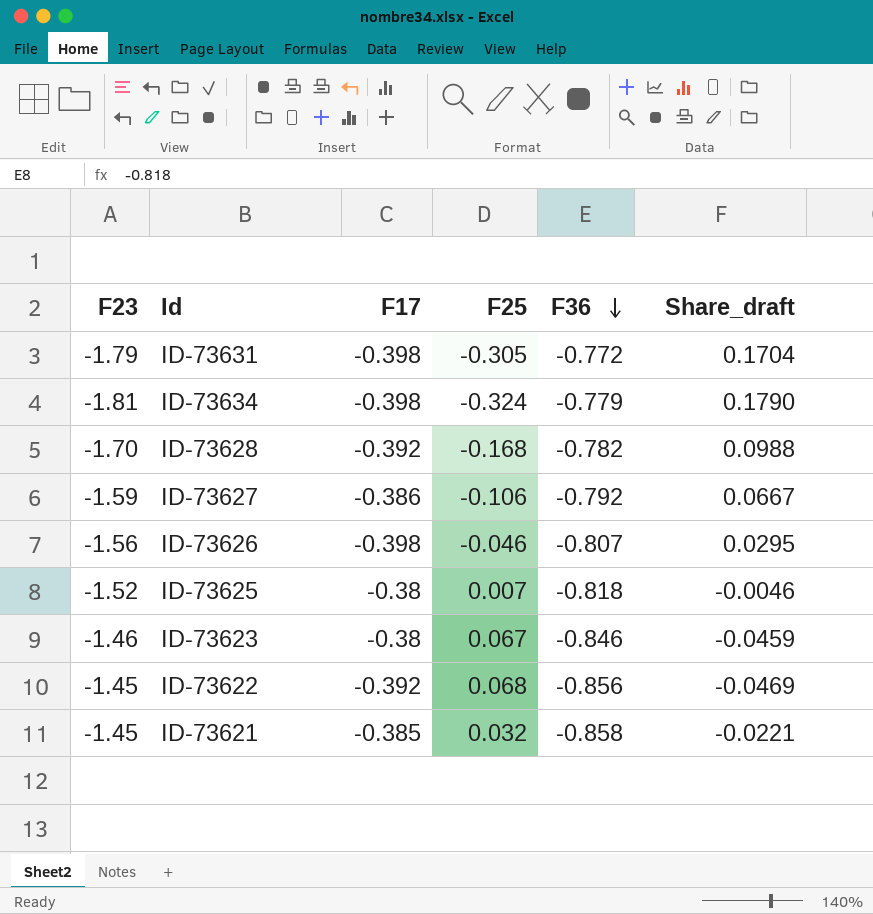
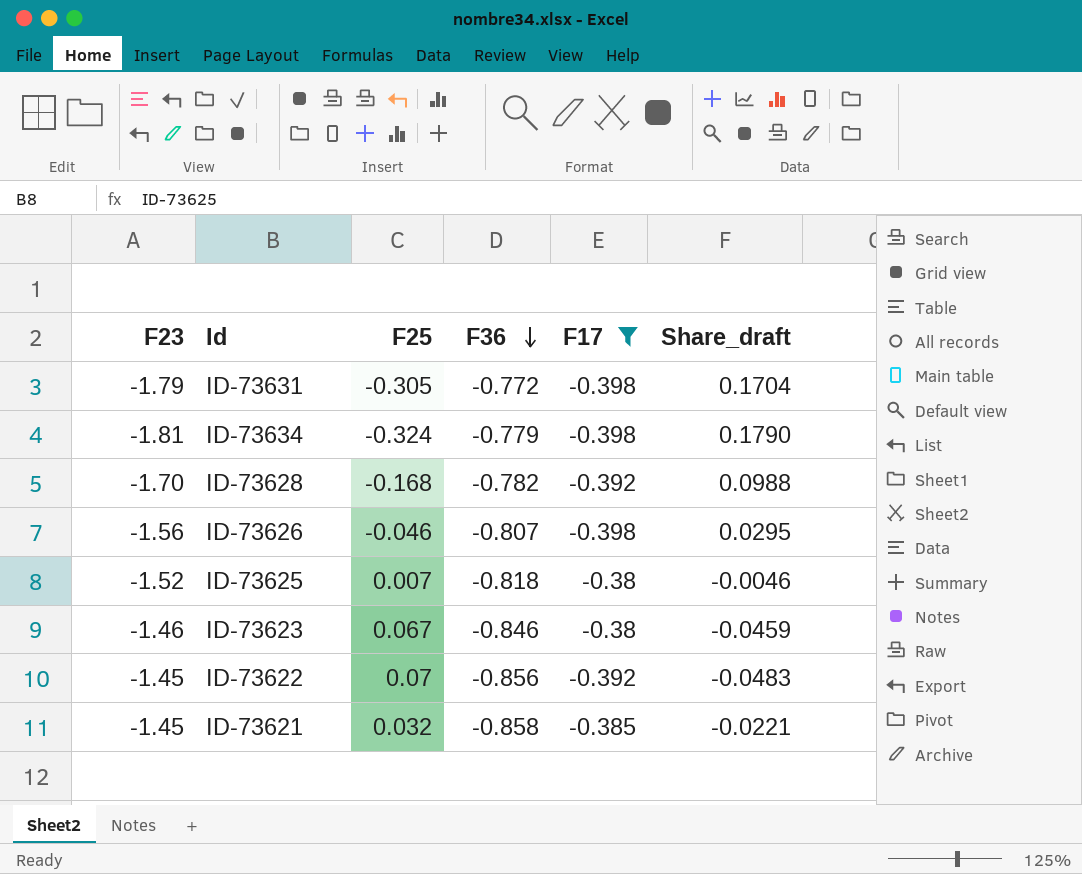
filter: none -> F17 != -0.386
column F17 | position: 3 -> 5
ID-73622 | F25: 0.068 -> 0.07
ID-73622 | Share_draft: -0.0469 -> -0.0483

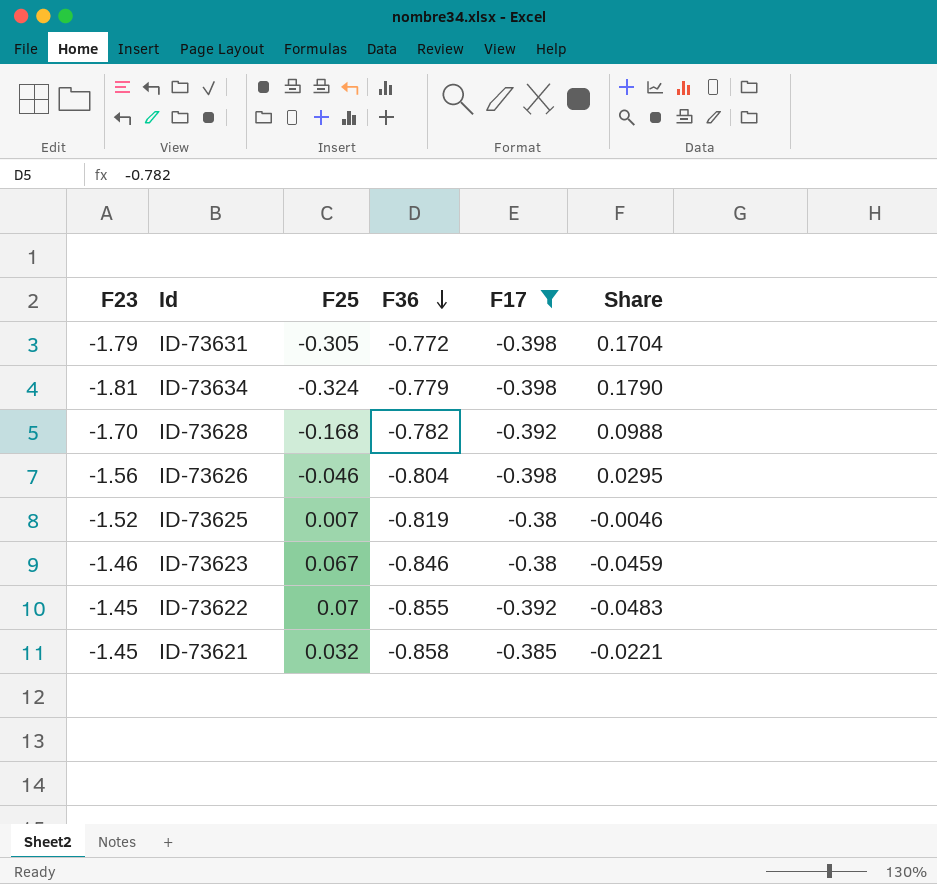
column name: Share_draft -> Share
ID-73626 | F36: -0.807 -> -0.804
ID-73625 | F36: -0.818 -> -0.819
ID-73622 | F36: -0.856 -> -0.855

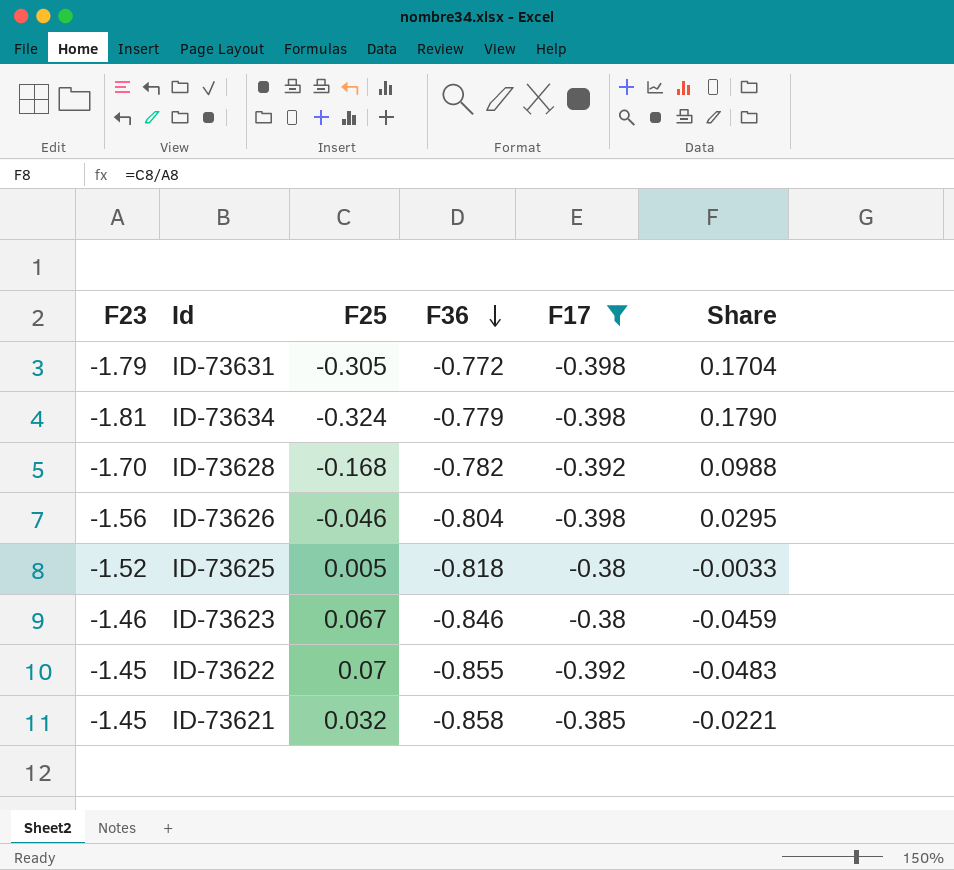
ID-73625 | F25: 0.007 -> 0.005
ID-73625 | F36: -0.819 -> -0.818
ID-73625 | Share: -0.0046 -> -0.0033

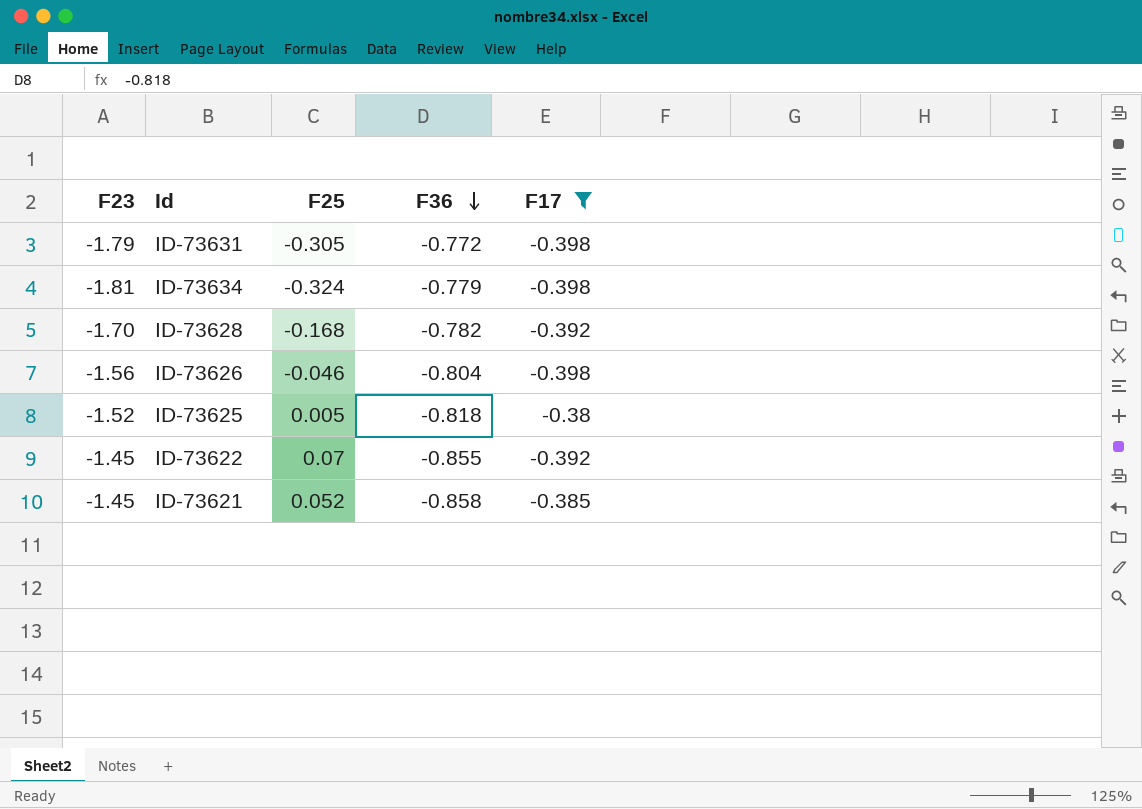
column Share | formula: [F25] / [F23] -> none
row ID-73623: -1.46 | 0.067 | -0.846 | -0.38 | -0.0459 -> none
ID-73621 | F25: 0.032 -> 0.052

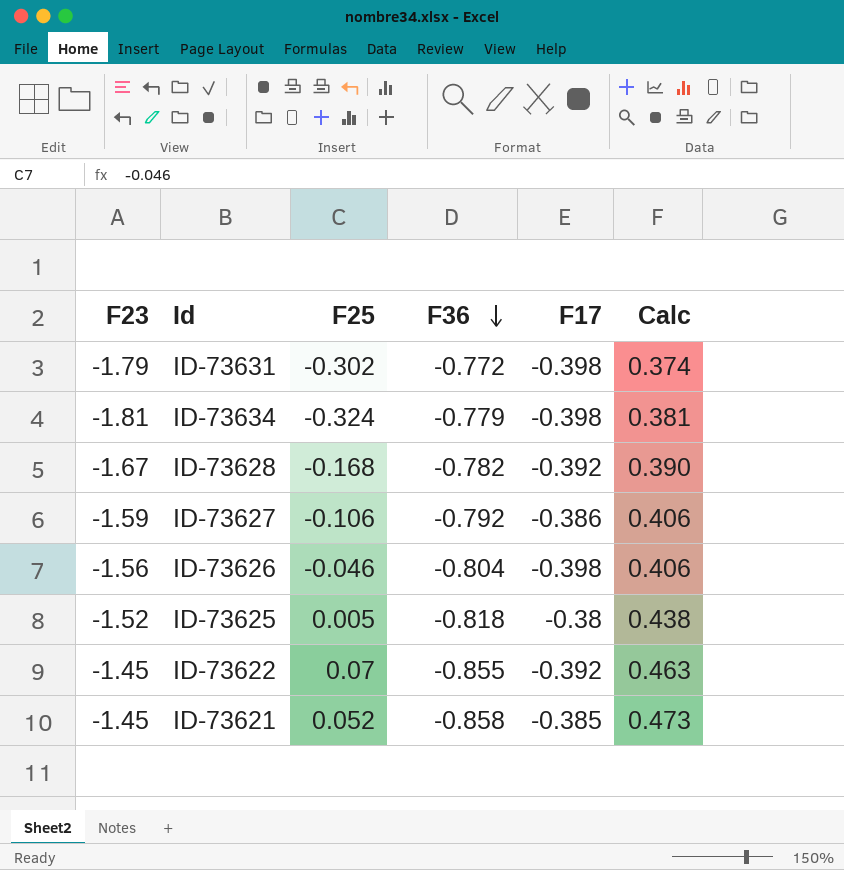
filter: F17 != -0.386 -> none
column Calc | formula: none -> [F17] - [F36]
ID-73631 | F25: -0.305 -> -0.302
ID-73628 | F23: -1.70 -> -1.67

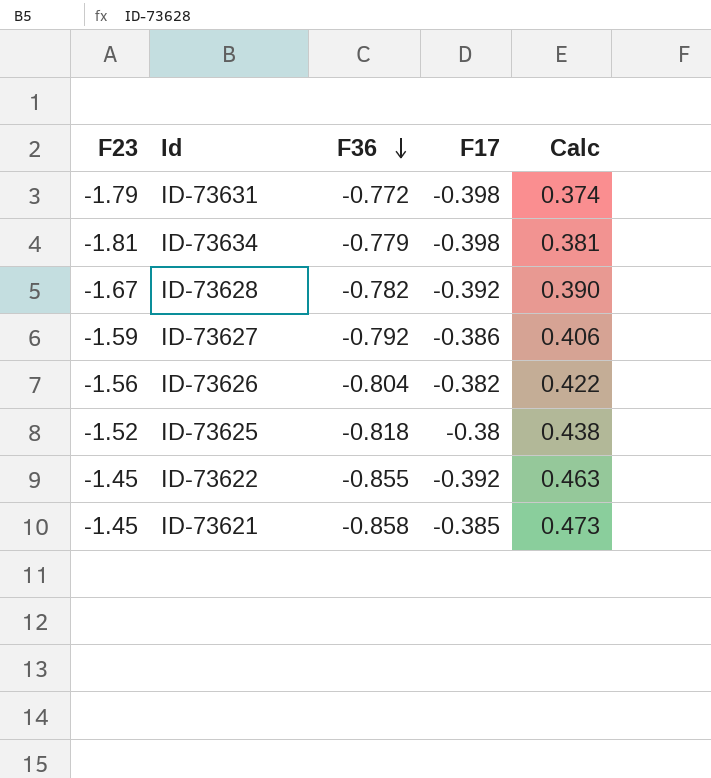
column F25 | position: 3 -> none
ID-73626 | F17: -0.398 -> -0.382
ID-73626 | Calc: 0.406 -> 0.422

